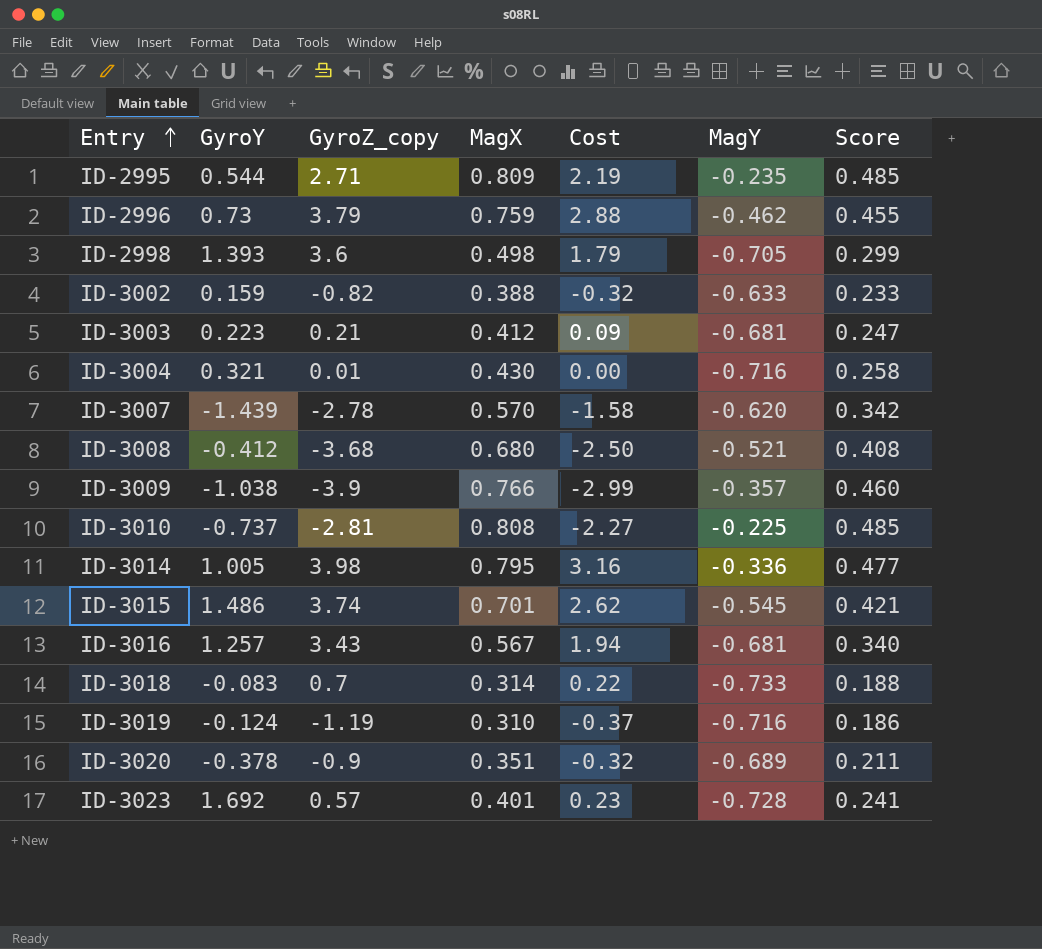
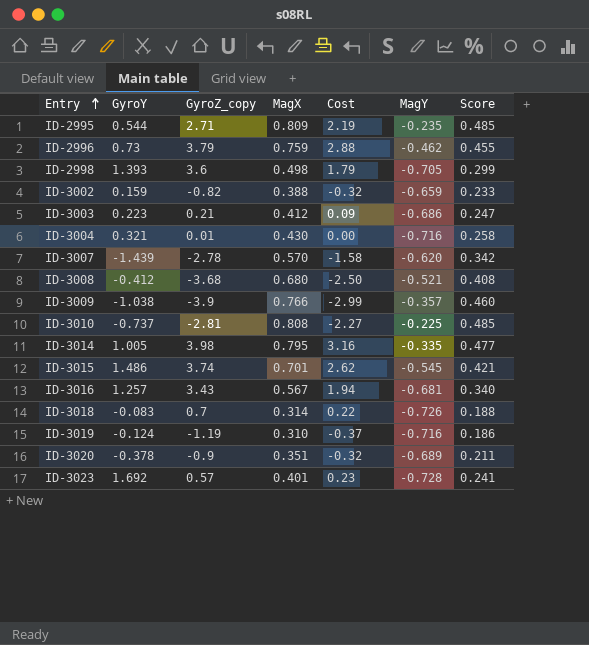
ID-3002 | MagY: -0.633 -> -0.659
ID-3003 | MagY: -0.681 -> -0.686
ID-3014 | MagY: -0.336 -> -0.335
ID-3018 | MagY: -0.733 -> -0.726

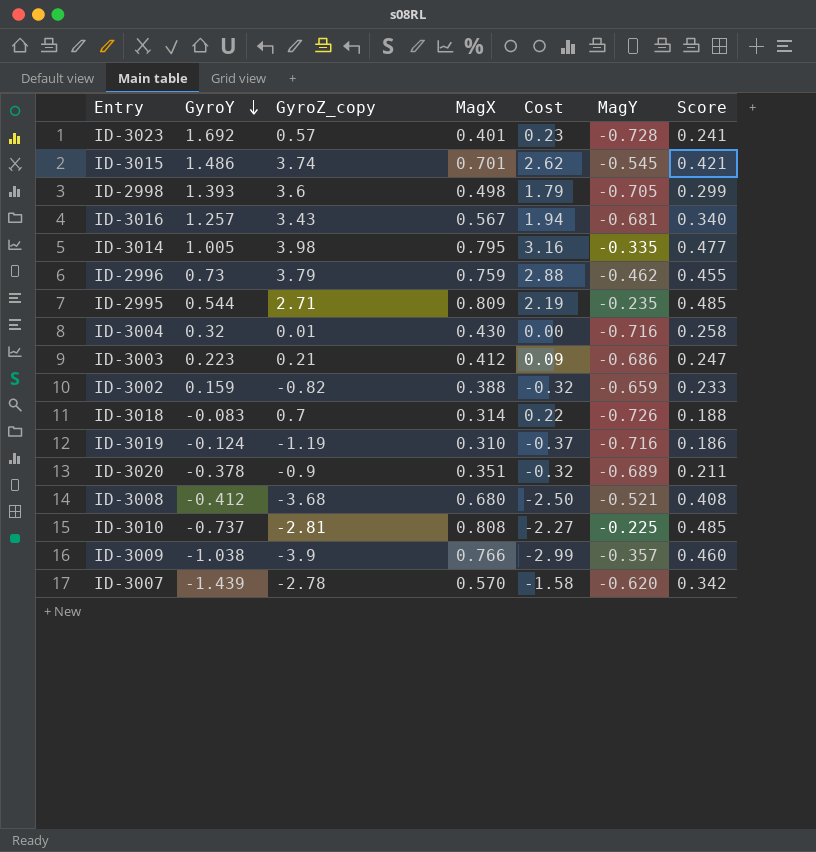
row order: Entry ascending -> GyroY descending
ID-3004 | GyroY: 0.321 -> 0.32

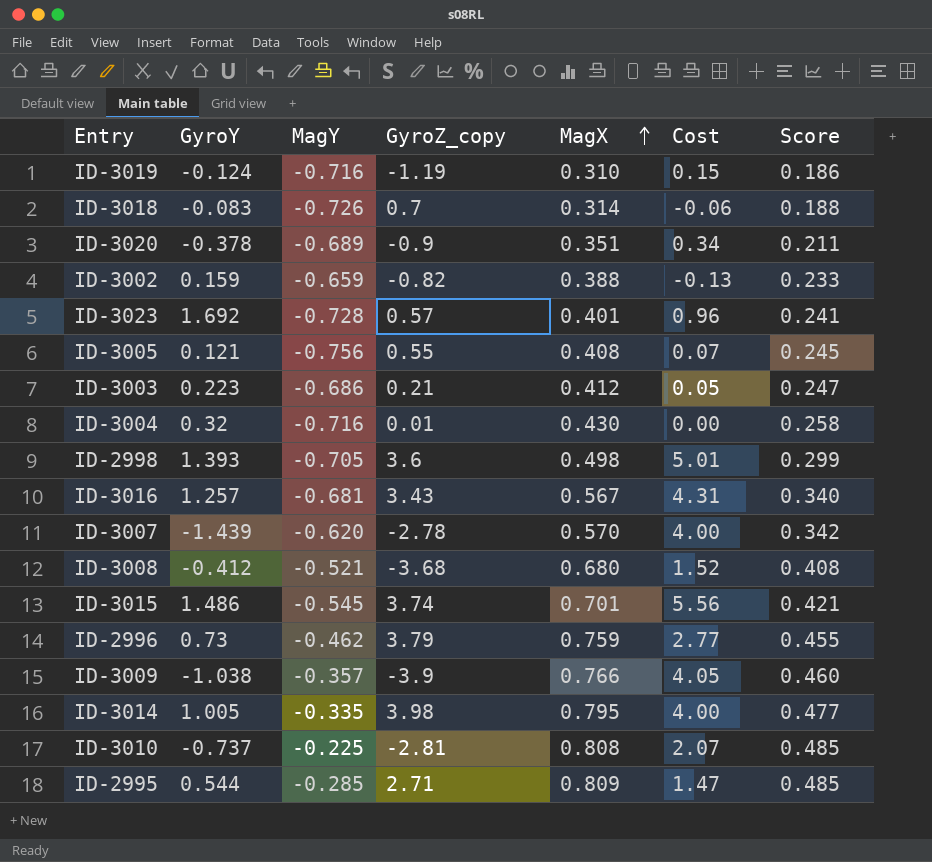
row order: GyroY descending -> MagX ascending
column MagY | position: 6 -> 3
column Cost | formula: [GyroZ_copy] * [MagX] -> [GyroY] * [GyroZ_copy]
row ID-3005: none -> 0.121 | -0.756 | 0.55 | 0.408 | 0.07 | 0.245
ID-2995 | MagY: -0.235 -> -0.285

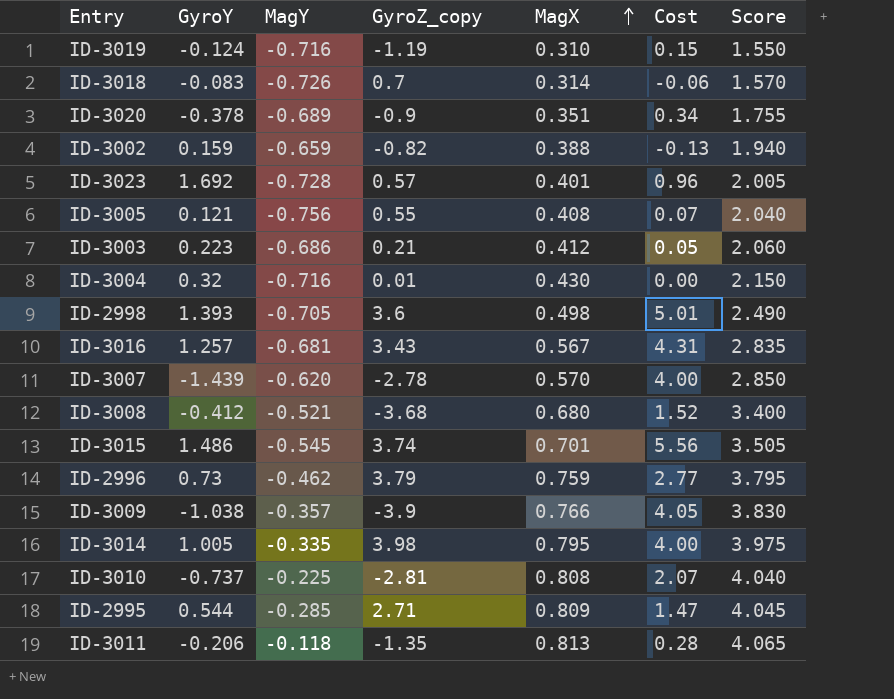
column Score | formula: [MagX] * 0.6 -> [MagX] * 5
row ID-3011: none -> -0.206 | -0.118 | -1.35 | 0.813 | 0.28 | 4.065

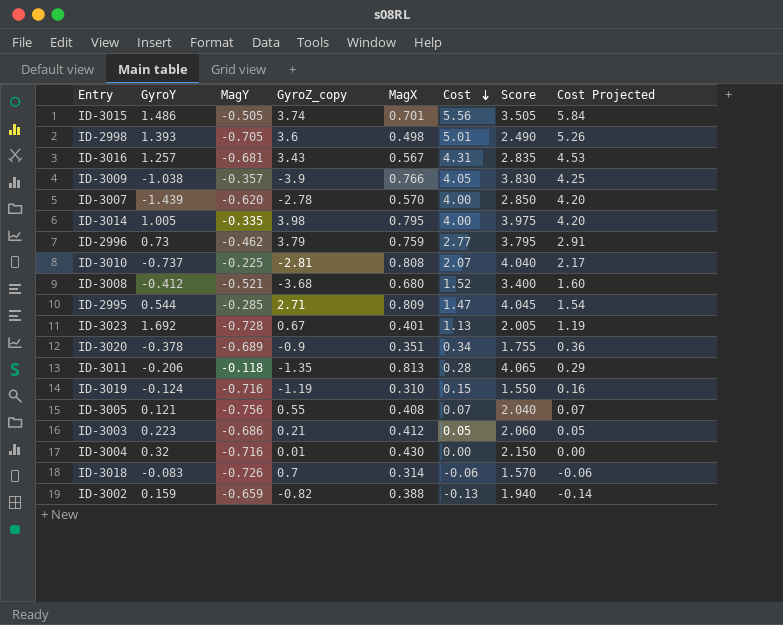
row order: MagX ascending -> Cost descending
column Cost Projected | formula: none -> [Cost] * 1.05
ID-3015 | MagY: -0.545 -> -0.505
ID-3023 | GyroZ_copy: 0.57 -> 0.67
ID-3023 | Cost: 0.96 -> 1.13

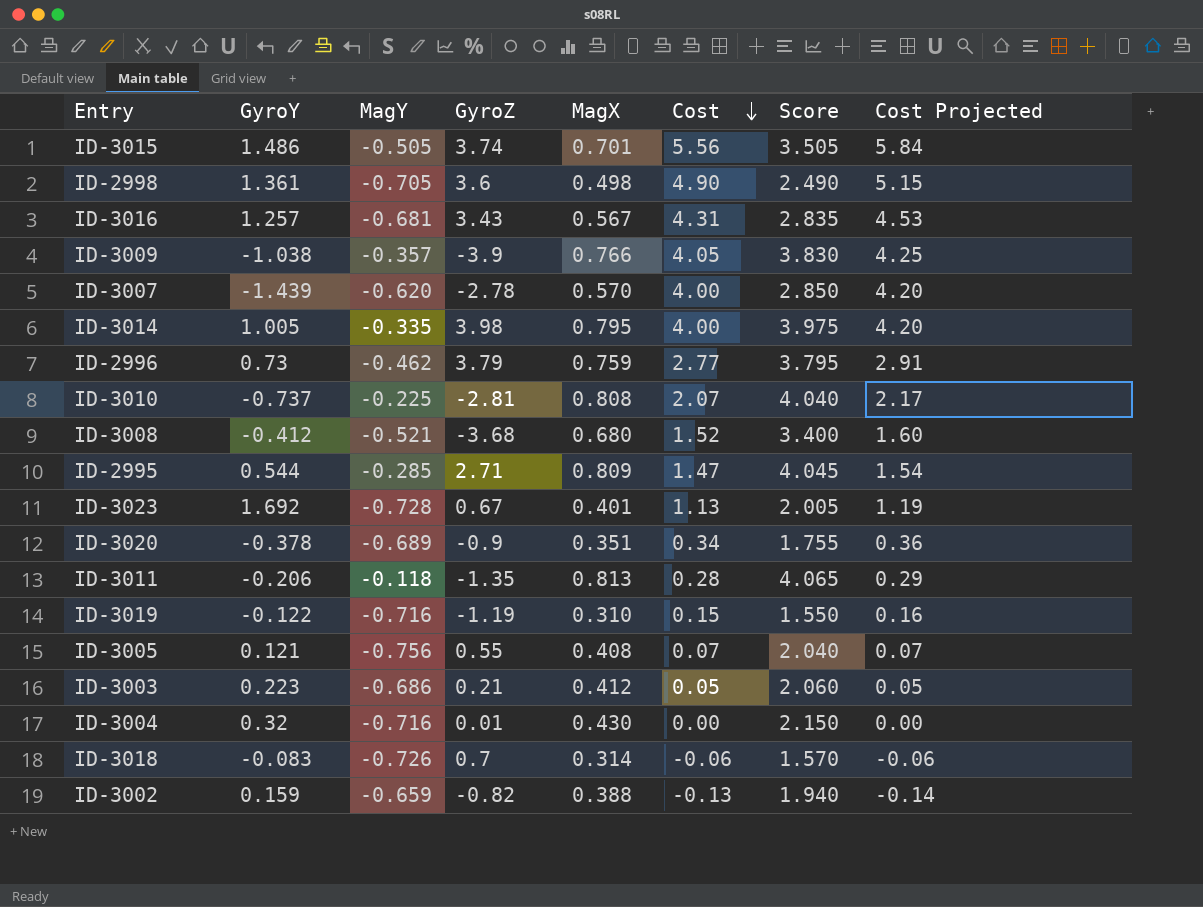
column name: GyroZ_copy -> GyroZ
ID-2998 | GyroY: 1.393 -> 1.361
ID-2998 | Cost: 5.01 -> 4.90
ID-2998 | Cost Projected: 5.26 -> 5.15
ID-3019 | GyroY: -0.124 -> -0.122

